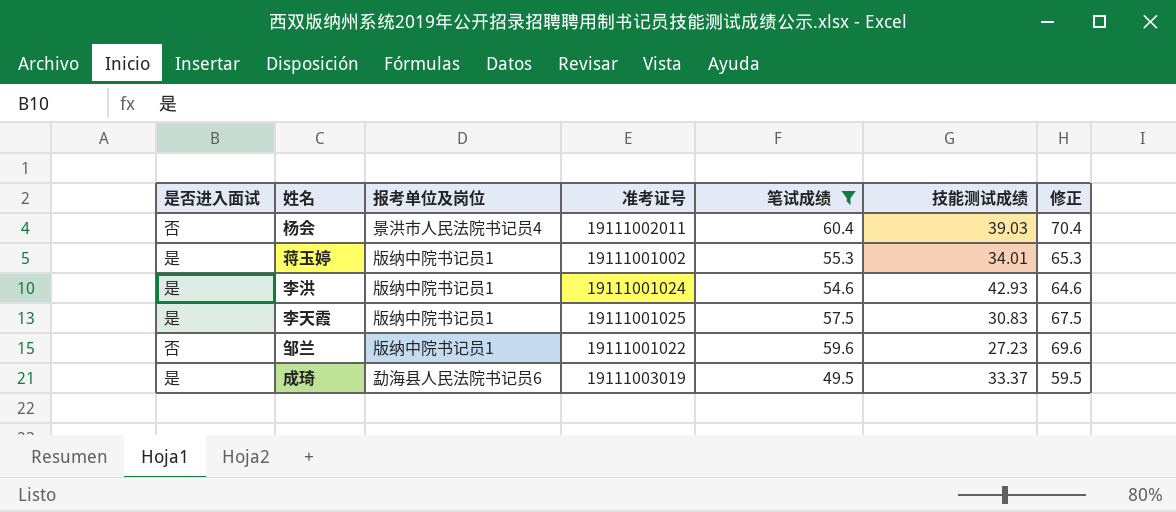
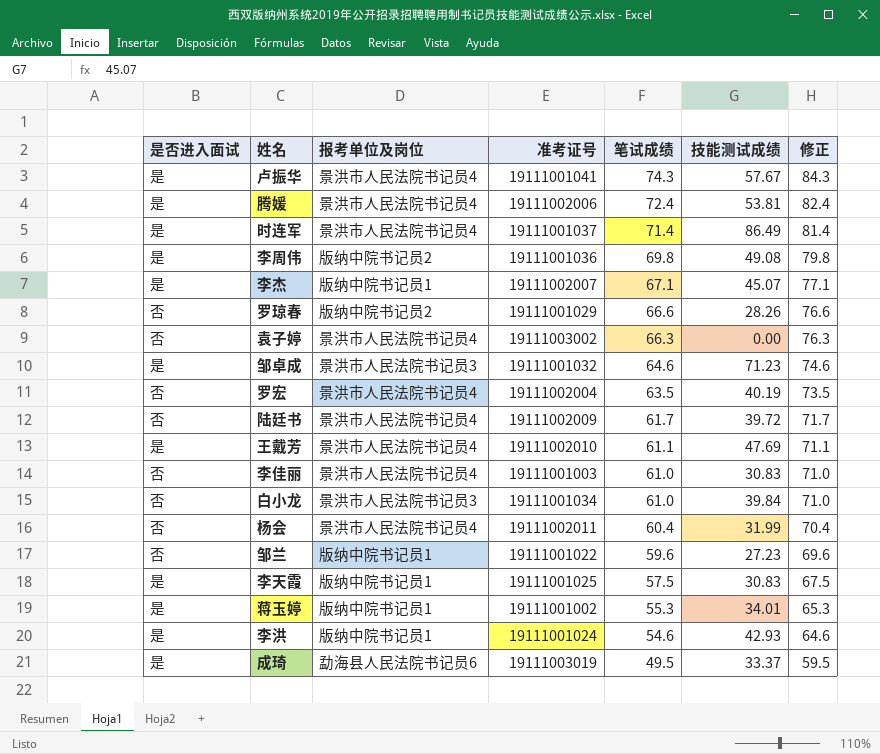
filter: 笔试成绩 <= 60.4 -> none
row order: none -> 笔试成绩 descending
杨会 | 技能测试成绩: 39.03 -> 31.99

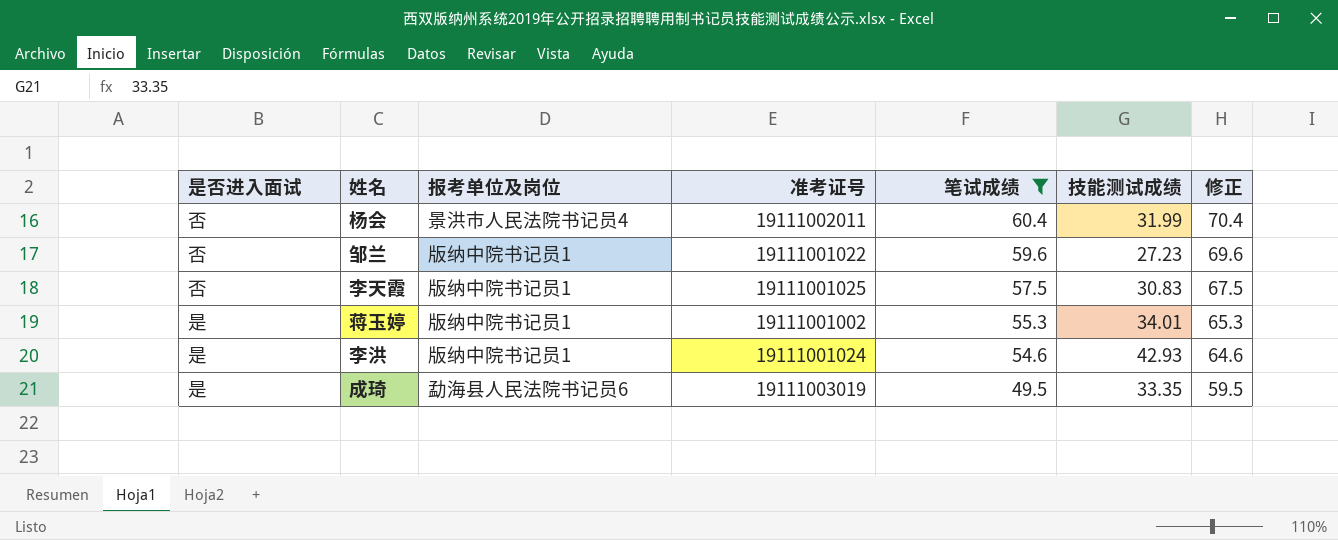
filter: none -> 笔试成绩 <= 60.4
李天霞 | 是否进入面试: 是 -> 否
成琦 | 技能测试成绩: 33.37 -> 33.35

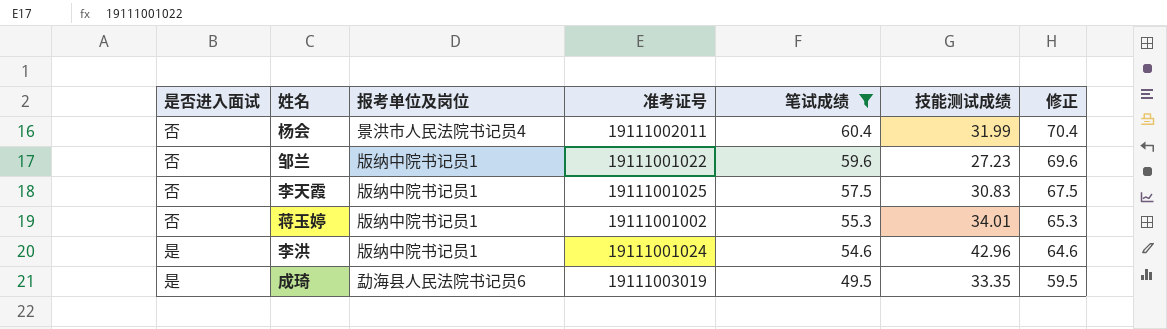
蒋玉婷 | 是否进入面试: 是 -> 否
李洪 | 技能测试成绩: 42.93 -> 42.96

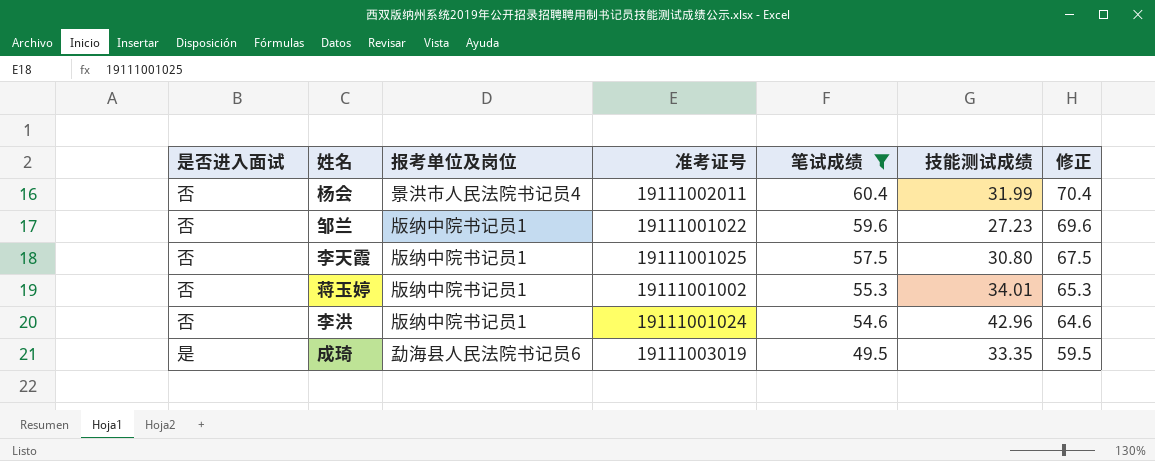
李天霞 | 技能测试成绩: 30.83 -> 30.80
李洪 | 是否进入面试: 是 -> 否

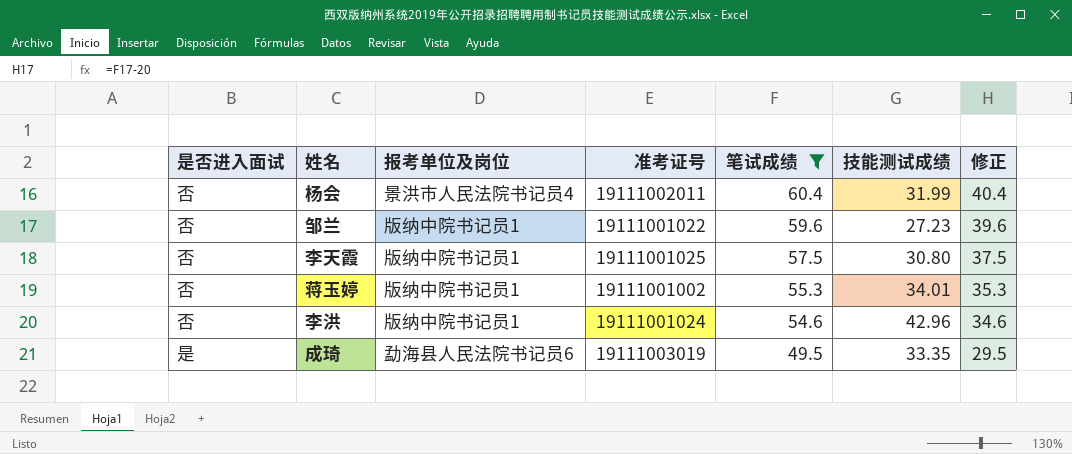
column 修正 | formula: [笔试成绩] + 10 -> [笔试成绩] - 20

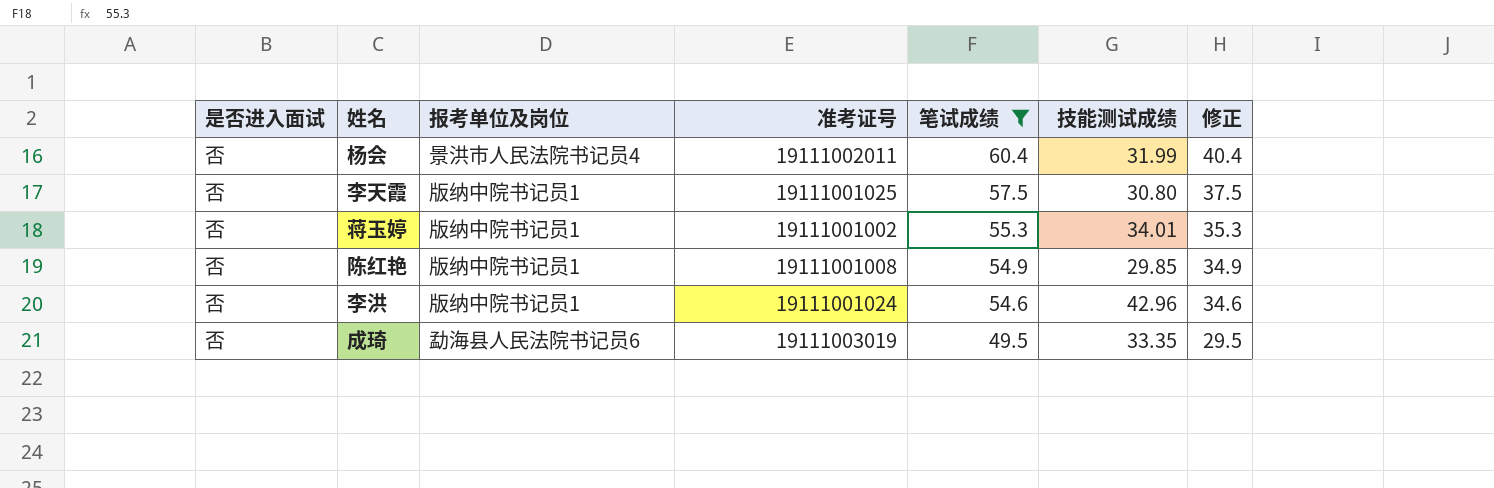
row 邹兰: 否 | 版纳中院书记员1 | 19111001022 | 59.6 | 27.23 | 39.6 -> none
row 陈红艳: none -> 否 | 版纳中院书记员1 | 19111001008 | 54.9 | 29.85 | 34.9
成琦 | 是否进入面试: 是 -> 否

